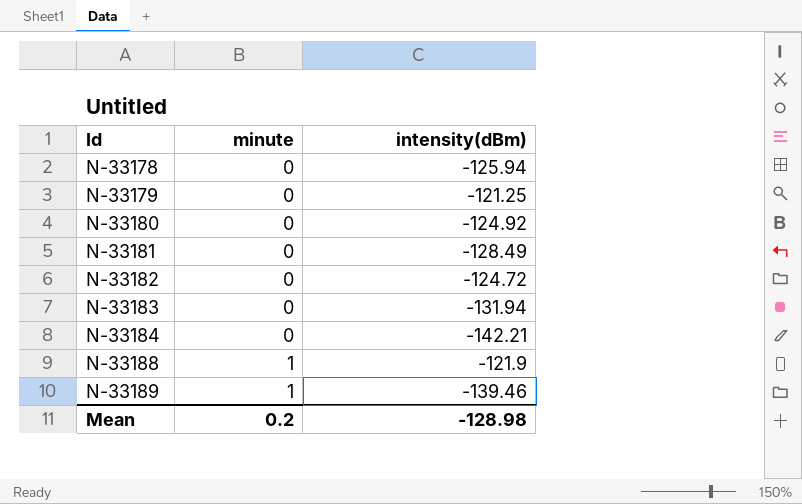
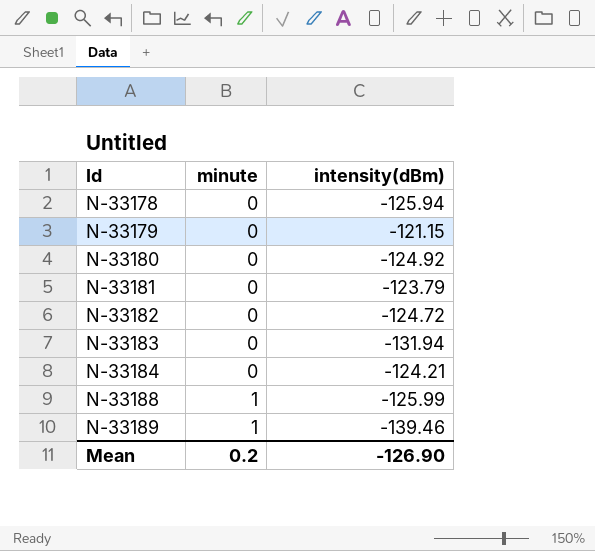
N-33179 | intensity(dBm): -121.25 -> -121.15
N-33181 | intensity(dBm): -128.49 -> -123.79
N-33184 | intensity(dBm): -142.21 -> -124.21
N-33188 | intensity(dBm): -121.9 -> -125.99
Mean | intensity(dBm): -128.98 -> -126.90

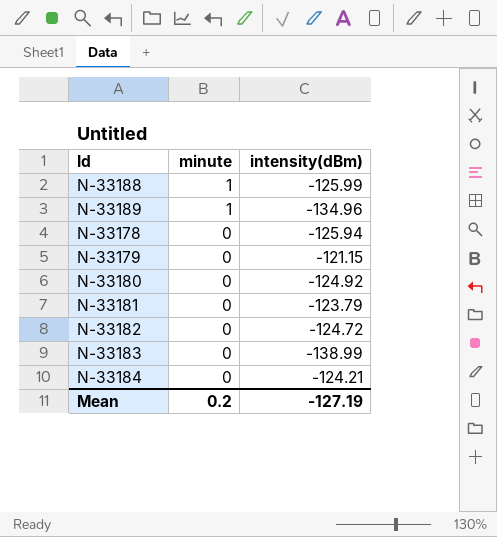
row order: Id ascending -> minute descending
N-33189 | intensity(dBm): -139.46 -> -134.96
N-33183 | intensity(dBm): -131.94 -> -138.99
Mean | intensity(dBm): -126.90 -> -127.19

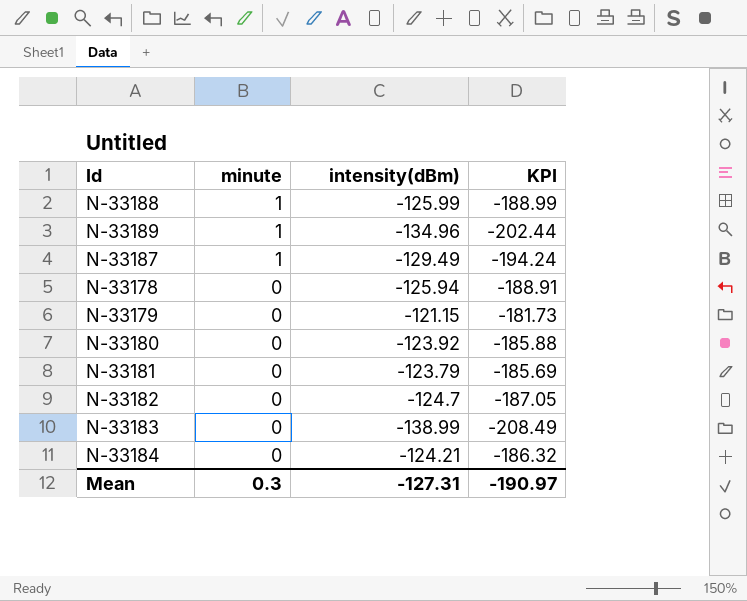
column KPI | formula: none -> [intensity(dBm)] * 1.5
row N-33187: none -> 1 | -129.49 | -194.24
N-33180 | intensity(dBm): -124.92 -> -123.92
N-33182 | intensity(dBm): -124.72 -> -124.7
Mean | minute: 0.2 -> 0.3
Mean | intensity(dBm): -127.19 -> -127.31

